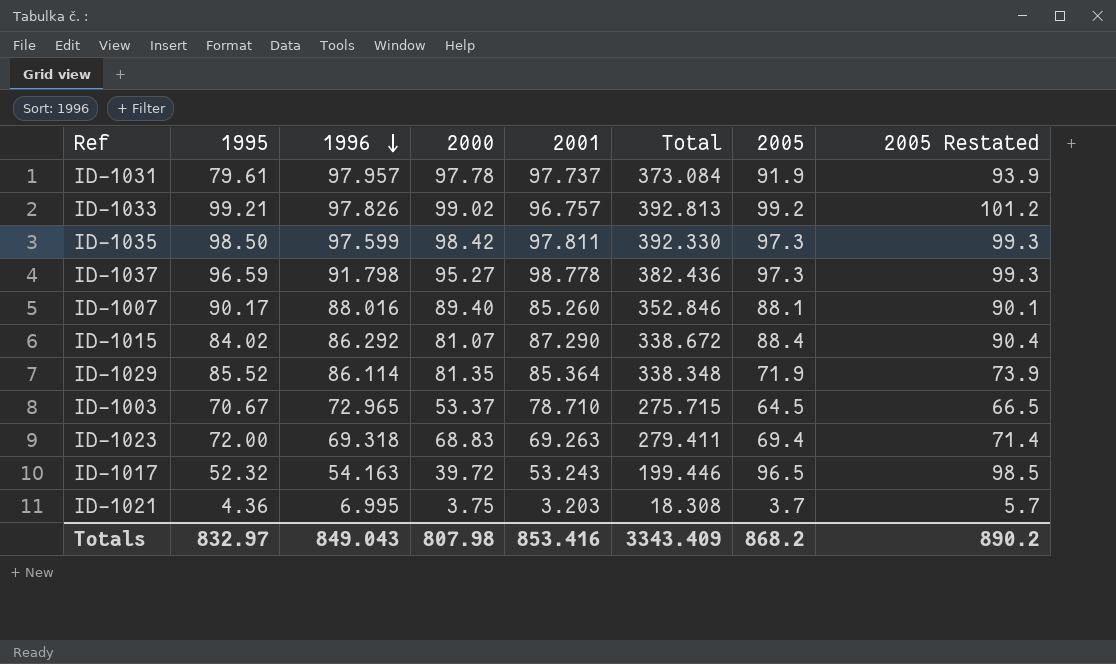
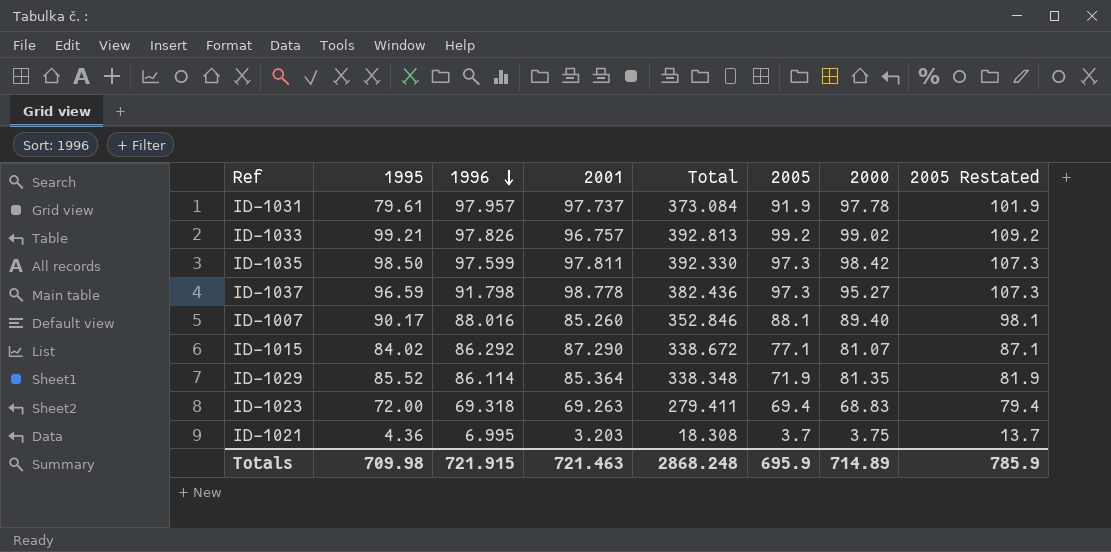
column 2000 | position: 4 -> 7
column 2005 Restated | formula: [2005] + 2 -> [2005] + 10
row ID-1003: 70.67 | 72.965 | 53.37 | 78.710 | 275.715 | 64.5 | 66.5 -> none
row ID-1017: 52.32 | 54.163 | 39.72 | 53.243 | 199.446 | 96.5 | 98.5 -> none
ID-1015 | 2005: 88.4 -> 77.1
Totals | 1995: 832.97 -> 709.98
Totals | 1996: 849.043 -> 721.915
Totals | 2001: 853.416 -> 721.463
Totals | Total: 3343.409 -> 2868.248
Totals | 2005: 868.2 -> 695.9
Totals | 2000: 807.98 -> 714.89
Totals | 2005 Restated: 890.2 -> 785.9

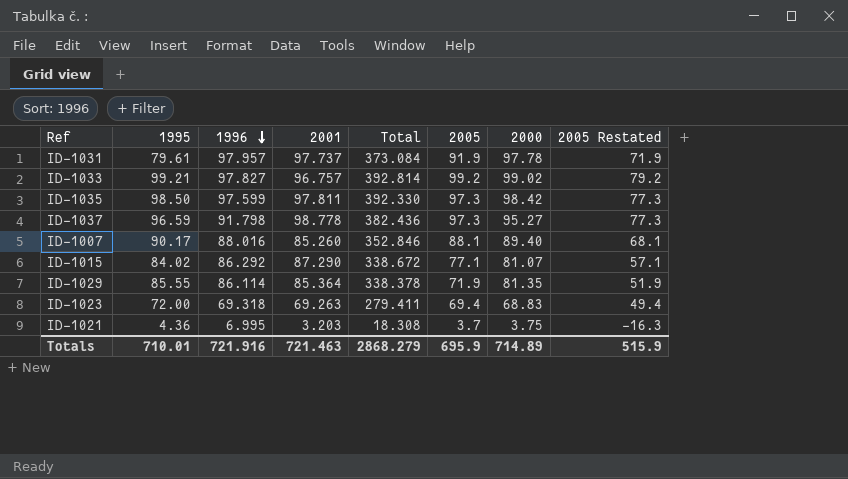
column 2005 Restated | formula: [2005] + 10 -> [2005] - 20
ID-1033 | 1996: 97.826 -> 97.827
ID-1033 | Total: 392.813 -> 392.814
ID-1029 | 1995: 85.52 -> 85.55
ID-1029 | Total: 338.348 -> 338.378
Totals | 1995: 709.98 -> 710.01
Totals | 1996: 721.915 -> 721.916
Totals | Total: 2868.248 -> 2868.279
Totals | 2005 Restated: 785.9 -> 515.9

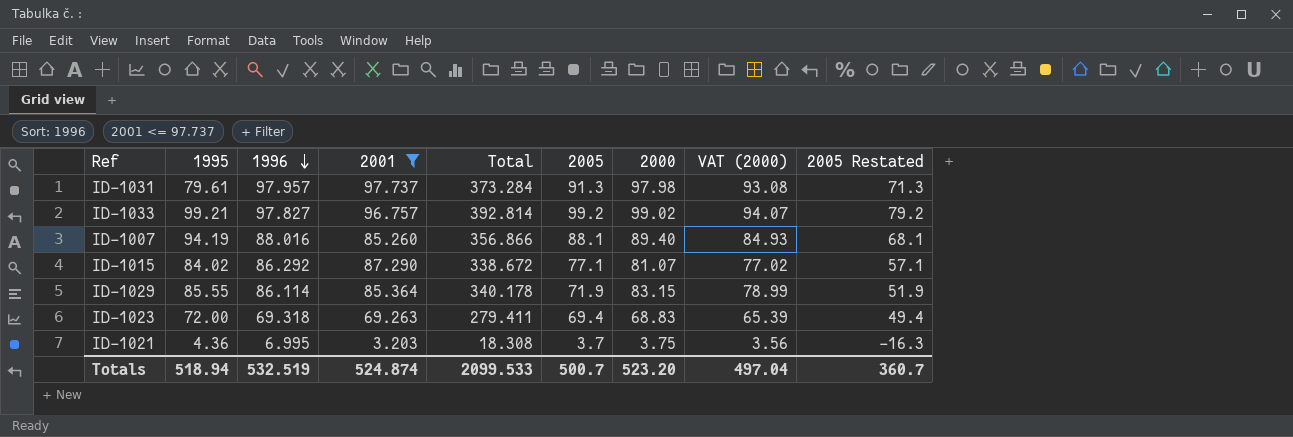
filter: none -> 2001 <= 97.737
column VAT (2000) | formula: none -> [2000] * 0.95
ID-1031 | Total: 373.084 -> 373.284
ID-1031 | 2005: 91.9 -> 91.3
ID-1031 | 2000: 97.78 -> 97.98
ID-1031 | 2005 Restated: 71.9 -> 71.3
ID-1007 | 1995: 90.17 -> 94.19
ID-1007 | Total: 352.846 -> 356.866
ID-1029 | Total: 338.378 -> 340.178
ID-1029 | 2000: 81.35 -> 83.15
Totals | 1995: 710.01 -> 518.94
Totals | 1996: 721.916 -> 532.519
Totals | 2001: 721.463 -> 524.874
Totals | Total: 2868.279 -> 2099.533
Totals | 2005: 695.9 -> 500.7
Totals | 2000: 714.89 -> 523.20
Totals | 2005 Restated: 515.9 -> 360.7

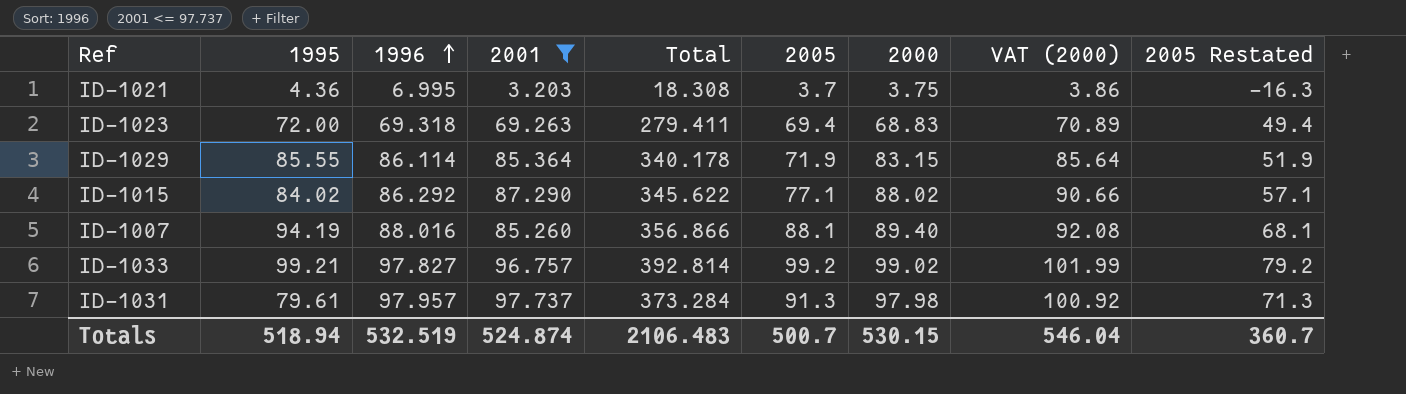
row order: 1996 descending -> 1996 ascending
column VAT (2000) | formula: [2000] * 0.95 -> [2000] * 1.03
ID-1015 | Total: 338.672 -> 345.622
ID-1015 | 2000: 81.07 -> 88.02
Totals | Total: 2099.533 -> 2106.483
Totals | 2000: 523.20 -> 530.15
Totals | VAT (2000): 497.04 -> 546.04

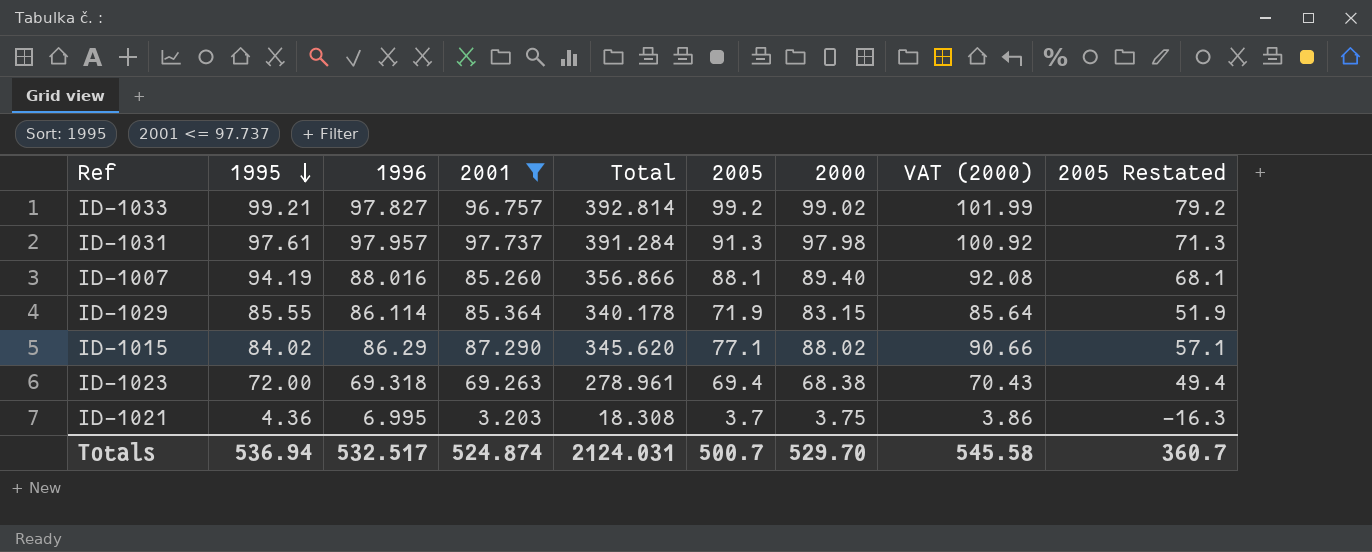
row order: 1996 ascending -> 1995 descending
ID-1031 | 1995: 79.61 -> 97.61
ID-1031 | Total: 373.284 -> 391.284
ID-1015 | 1996: 86.292 -> 86.29
ID-1015 | Total: 345.622 -> 345.620
ID-1023 | Total: 279.411 -> 278.961
ID-1023 | 2000: 68.83 -> 68.38
ID-1023 | VAT (2000): 70.89 -> 70.43
Totals | 1995: 518.94 -> 536.94
Totals | 1996: 532.519 -> 532.517
Totals | Total: 2106.483 -> 2124.031
Totals | 2000: 530.15 -> 529.70
Totals | VAT (2000): 546.04 -> 545.58

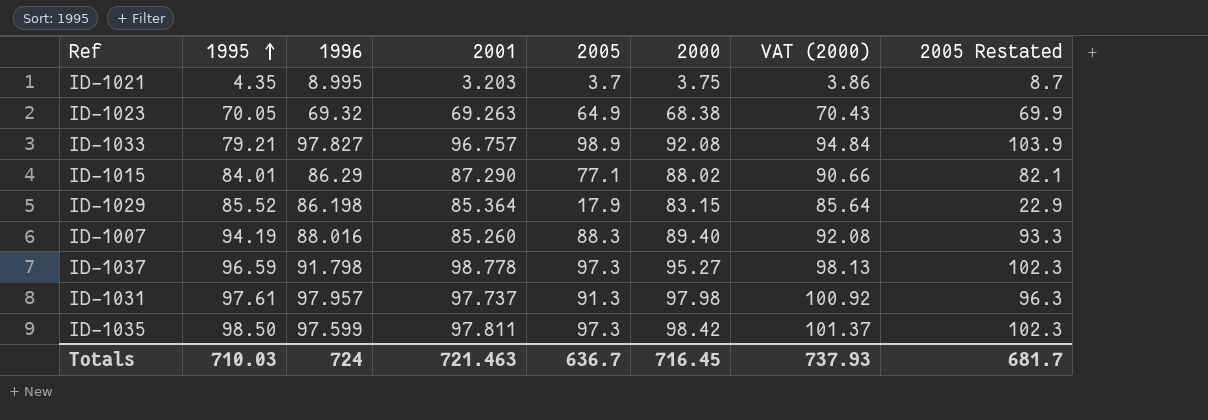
filter: 2001 <= 97.737 -> none
row order: 1995 descending -> 1995 ascending
column Total | formula: [1995] + [1996] + [2001] + [2000] -> none
column 2005 Restated | formula: [2005] - 20 -> [2005] + 5
ID-1021 | 1995: 4.36 -> 4.35
ID-1021 | 1996: 6.995 -> 8.995
ID-1023 | 1995: 72.00 -> 70.05
ID-1023 | 1996: 69.318 -> 69.32
ID-1023 | 2005: 69.4 -> 64.9
ID-1033 | 1995: 99.21 -> 79.21
ID-1033 | 2005: 99.2 -> 98.9
ID-1033 | 2000: 99.02 -> 92.08
ID-1033 | VAT (2000): 101.99 -> 94.84
ID-1015 | 1995: 84.02 -> 84.01
ID-1029 | 1995: 85.55 -> 85.52
ID-1029 | 1996: 86.114 -> 86.198
ID-1029 | 2005: 71.9 -> 17.9
ID-1007 | 2005: 88.1 -> 88.3
Totals | 1995: 536.94 -> 710.03
Totals | 1996: 532.517 -> 724
Totals | 2001: 524.874 -> 721.463
Totals | 2005: 500.7 -> 636.7
Totals | 2000: 529.70 -> 716.45
Totals | VAT (2000): 545.58 -> 737.93
Totals | 2005 Restated: 360.7 -> 681.7

